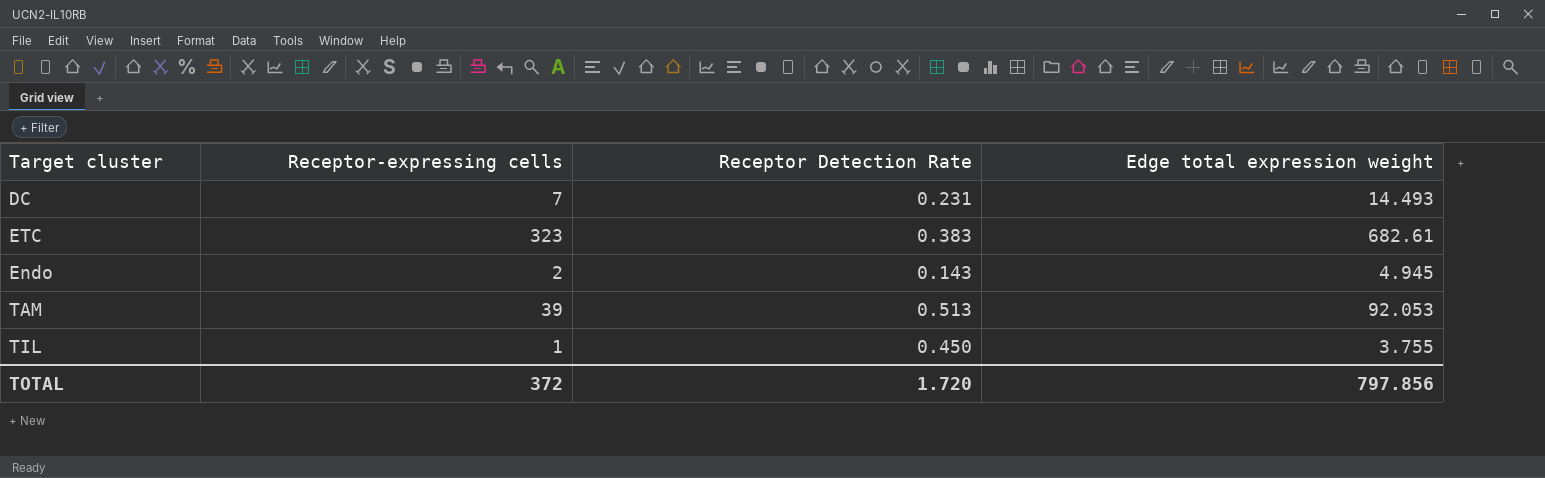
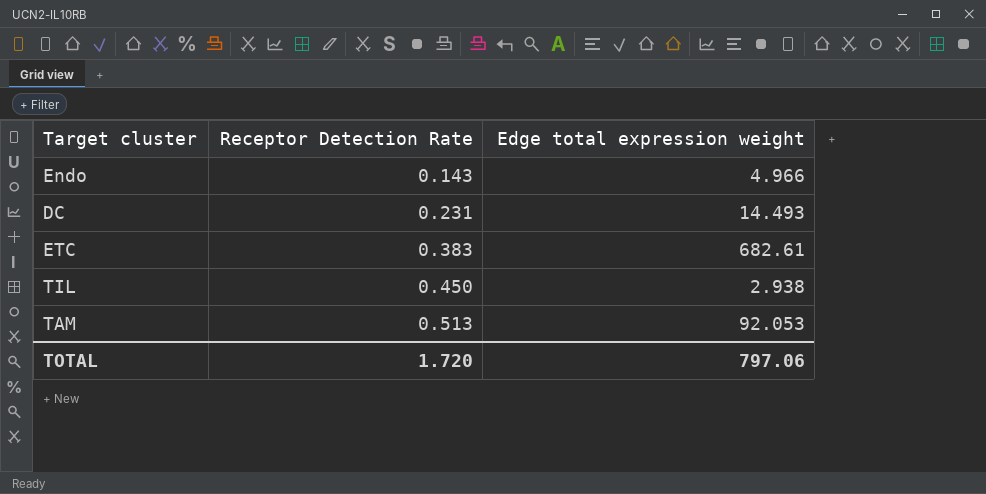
row order: none -> Receptor Detection Rate ascending
column Receptor-expressing cells | position: 2 -> none
Endo | Edge total expression weight: 4.945 -> 4.966
TIL | Edge total expression weight: 3.755 -> 2.938
TOTAL | Edge total expression weight: 797.856 -> 797.06

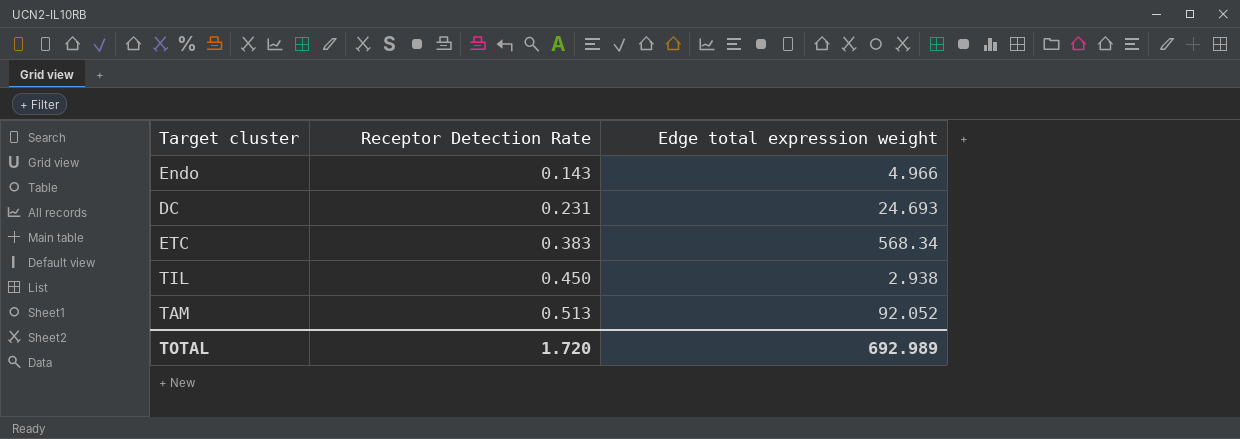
DC | Edge total expression weight: 14.493 -> 24.693
ETC | Edge total expression weight: 682.61 -> 568.34
TAM | Edge total expression weight: 92.053 -> 92.052
TOTAL | Edge total expression weight: 797.06 -> 692.989

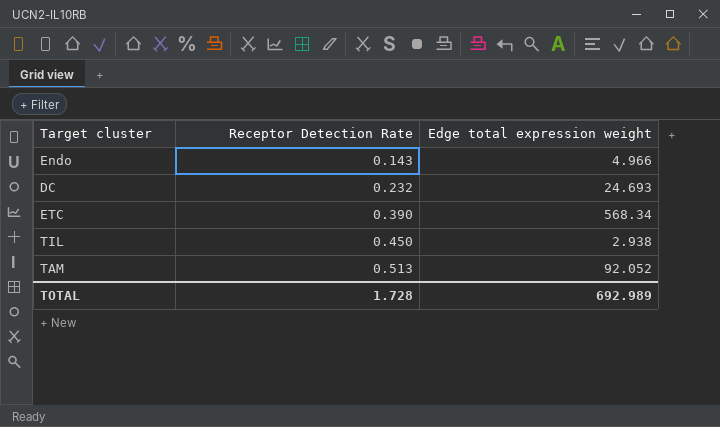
DC | Receptor Detection Rate: 0.231 -> 0.232
ETC | Receptor Detection Rate: 0.383 -> 0.390
TOTAL | Receptor Detection Rate: 1.720 -> 1.728

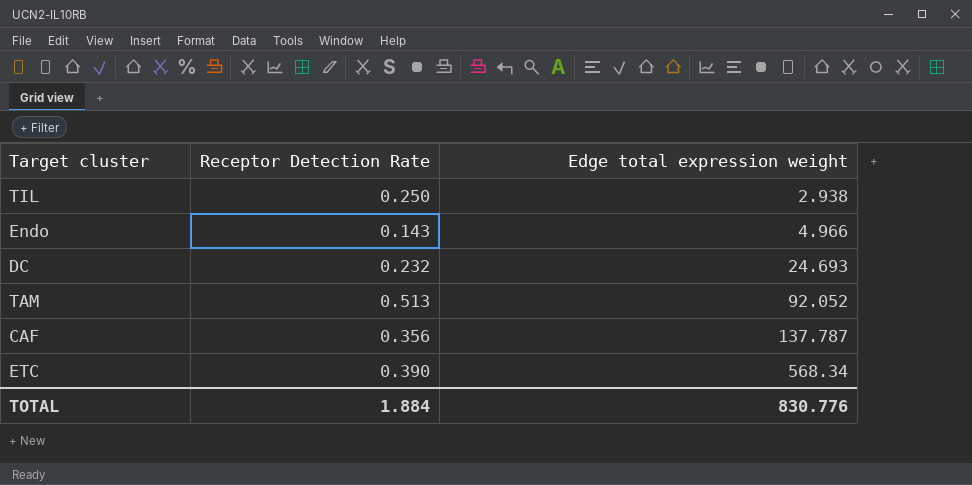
row order: Receptor Detection Rate ascending -> Edge total expression weight ascending
TIL | Receptor Detection Rate: 0.450 -> 0.250
row CAF: none -> 0.356 | 137.787
TOTAL | Receptor Detection Rate: 1.728 -> 1.884
TOTAL | Edge total expression weight: 692.989 -> 830.776

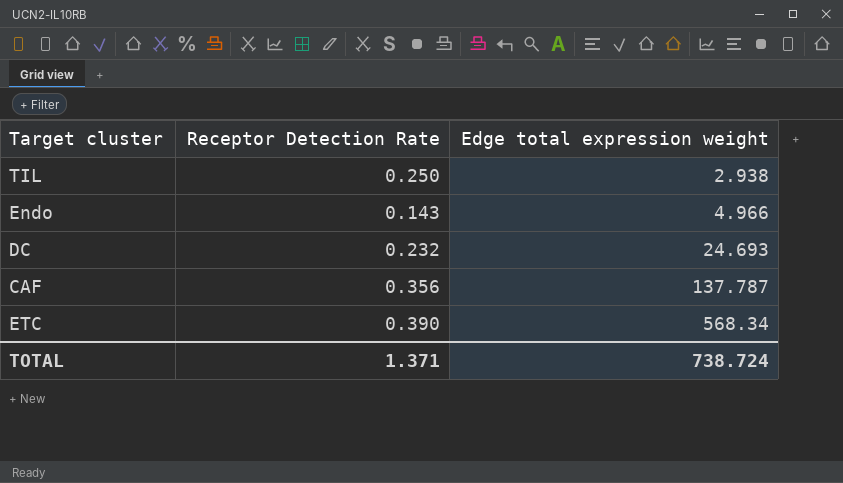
row TAM: 0.513 | 92.052 -> none
TOTAL | Receptor Detection Rate: 1.884 -> 1.371
TOTAL | Edge total expression weight: 830.776 -> 738.724

